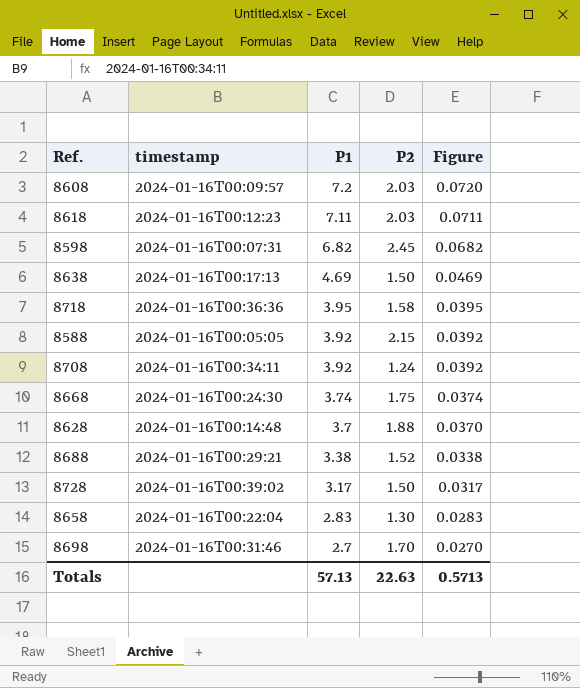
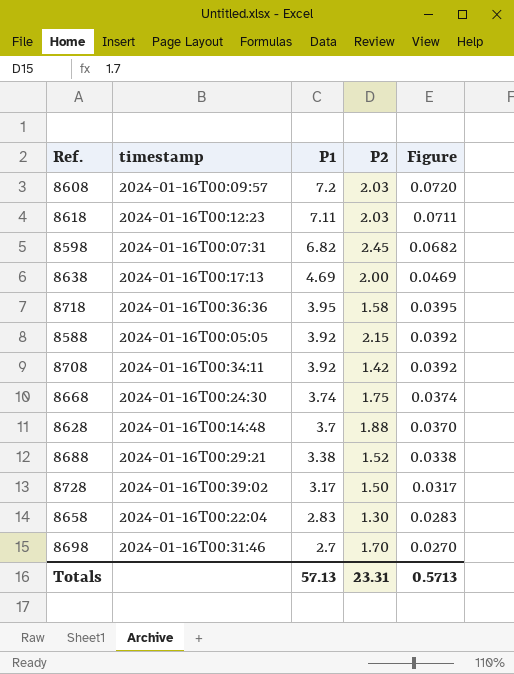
8638 | P2: 1.50 -> 2.00
8708 | P2: 1.24 -> 1.42
Totals | P2: 22.63 -> 23.31

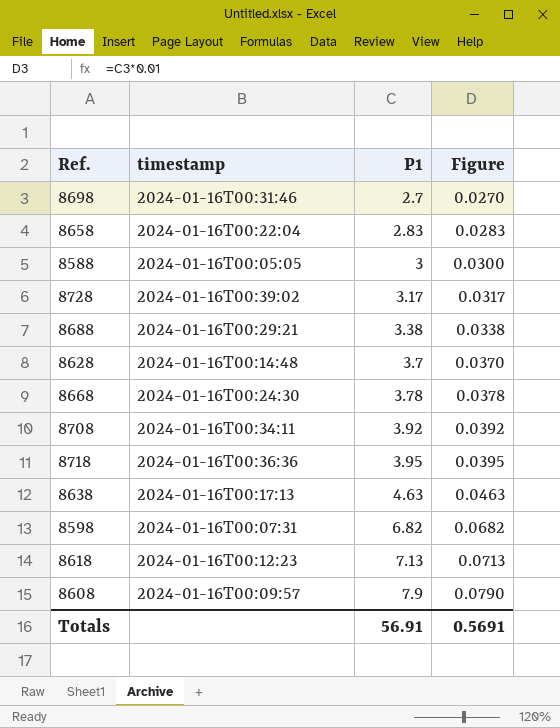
row order: P1 descending -> P1 ascending
column P2 | position: 4 -> none
8588 | P1: 3.92 -> 3
8588 | Figure: 0.0392 -> 0.0300
8668 | P1: 3.74 -> 3.78
8668 | Figure: 0.0374 -> 0.0378
8638 | P1: 4.69 -> 4.63
8638 | Figure: 0.0469 -> 0.0463
8618 | P1: 7.11 -> 7.13
8618 | Figure: 0.0711 -> 0.0713
8608 | P1: 7.2 -> 7.9
8608 | Figure: 0.0720 -> 0.0790
Totals | P1: 57.13 -> 56.91
Totals | Figure: 0.5713 -> 0.5691

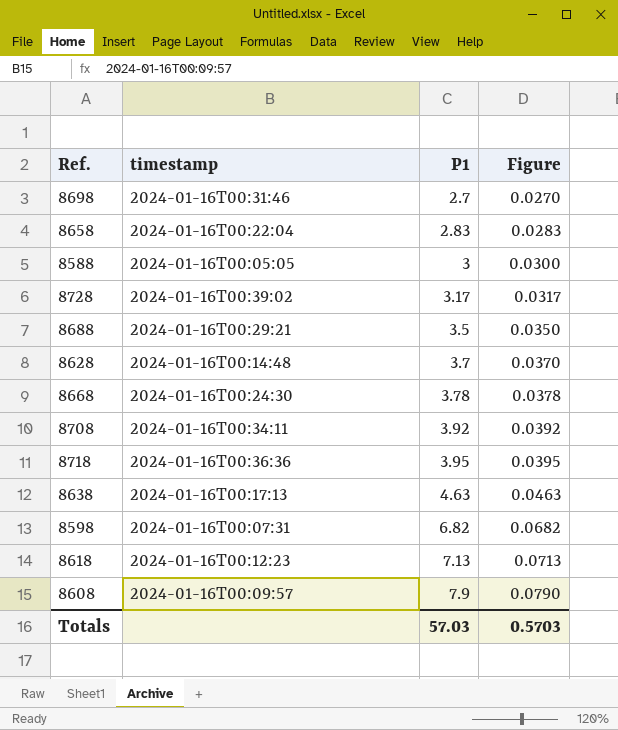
8688 | P1: 3.38 -> 3.5
8688 | Figure: 0.0338 -> 0.0350
Totals | P1: 56.91 -> 57.03
Totals | Figure: 0.5691 -> 0.5703

